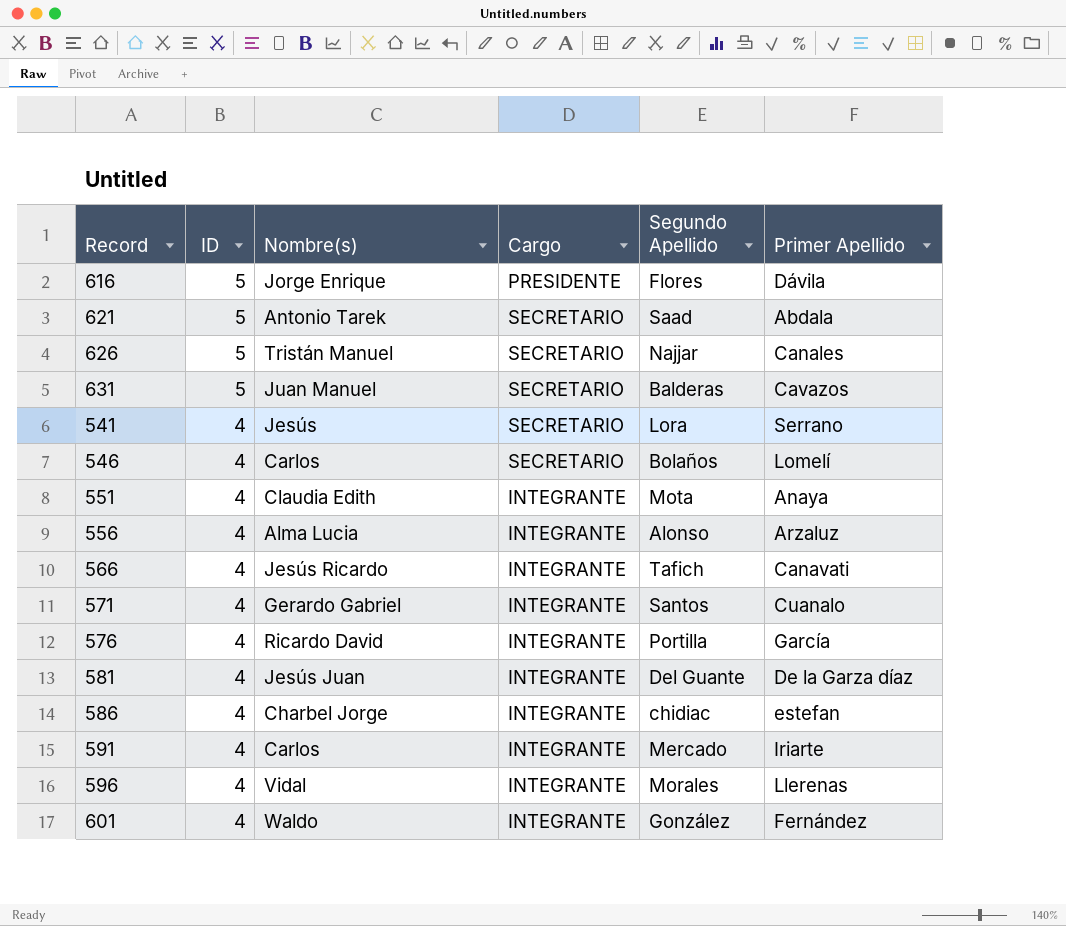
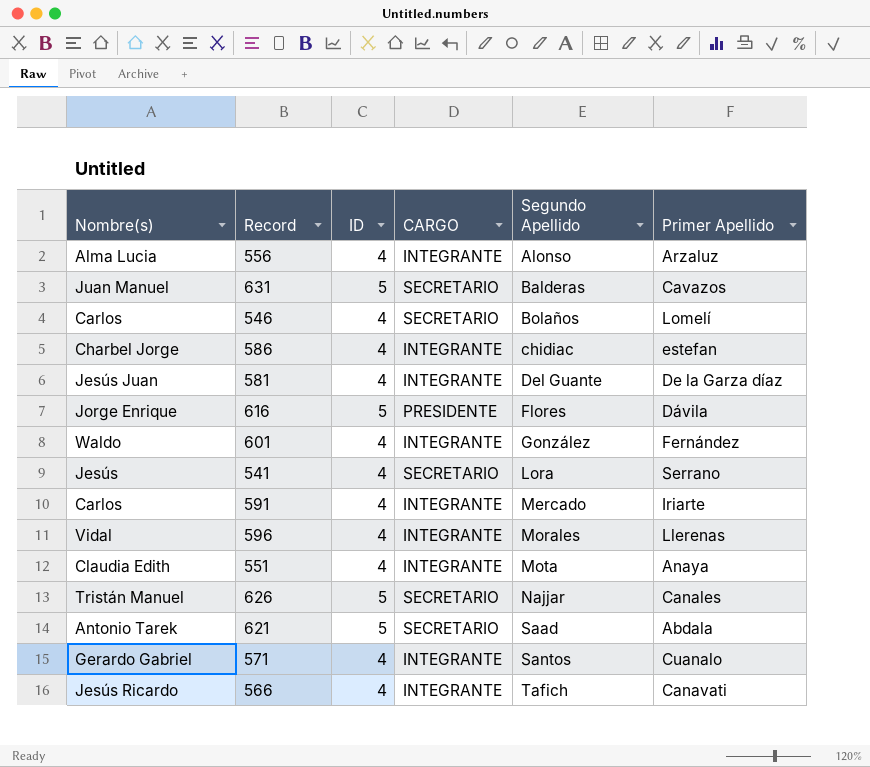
row order: ID descending -> Segundo Apellido ascending
column Nombre(s) | position: 3 -> 1
column name: Cargo -> CARGO
row 576: 4 | Ricardo David | INTEGRANTE | Portilla | García -> none

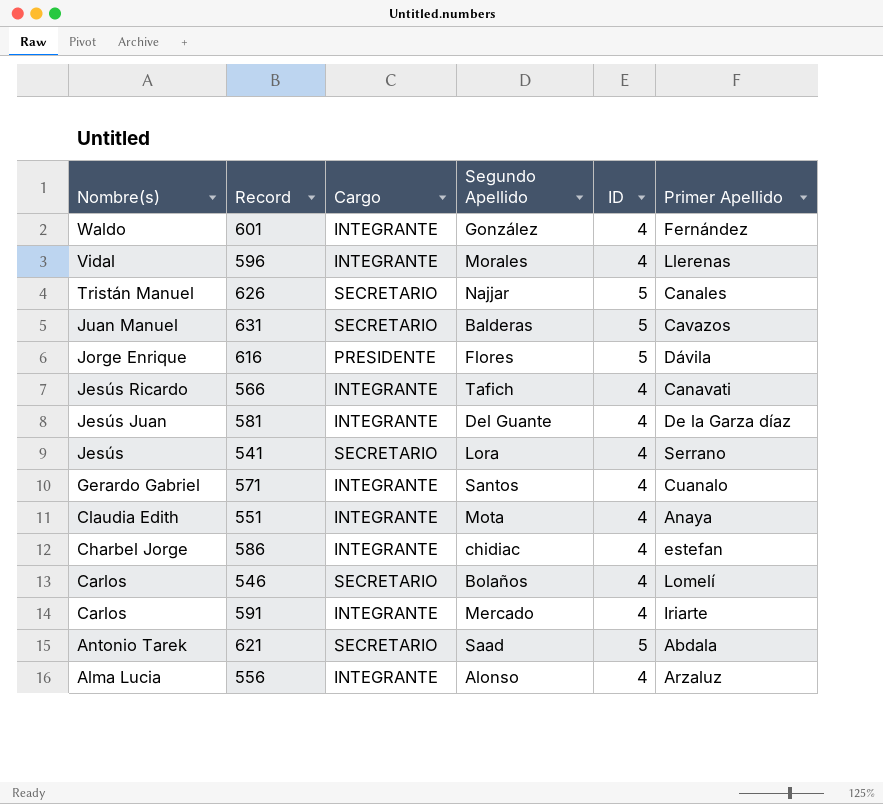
row order: Segundo Apellido ascending -> Nombre(s) descending
column name: CARGO -> Cargo
column ID | position: 3 -> 5

